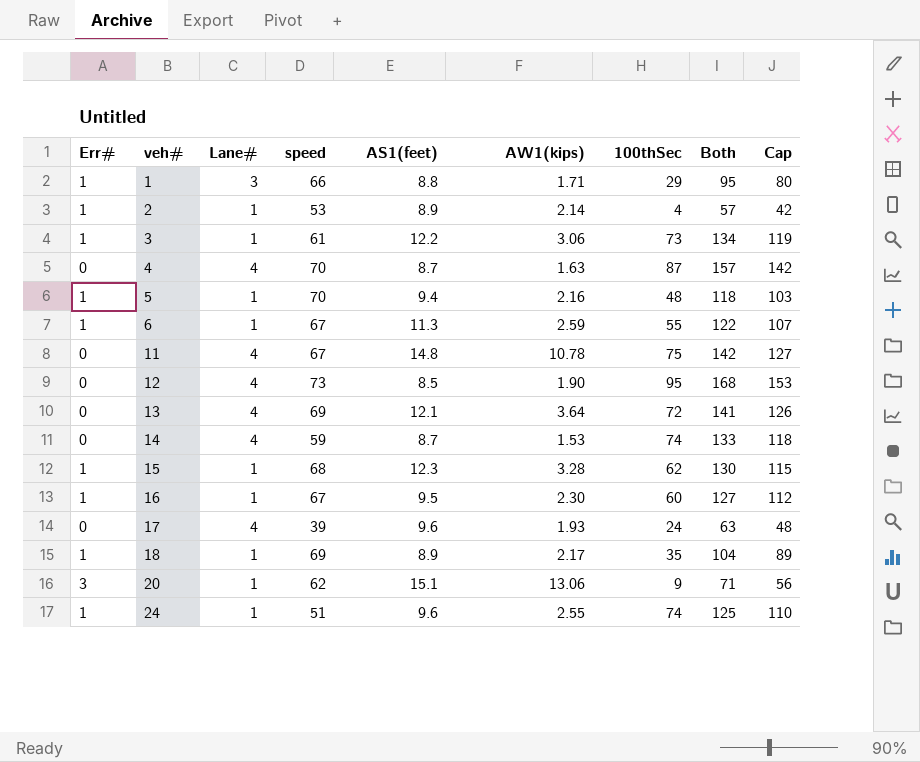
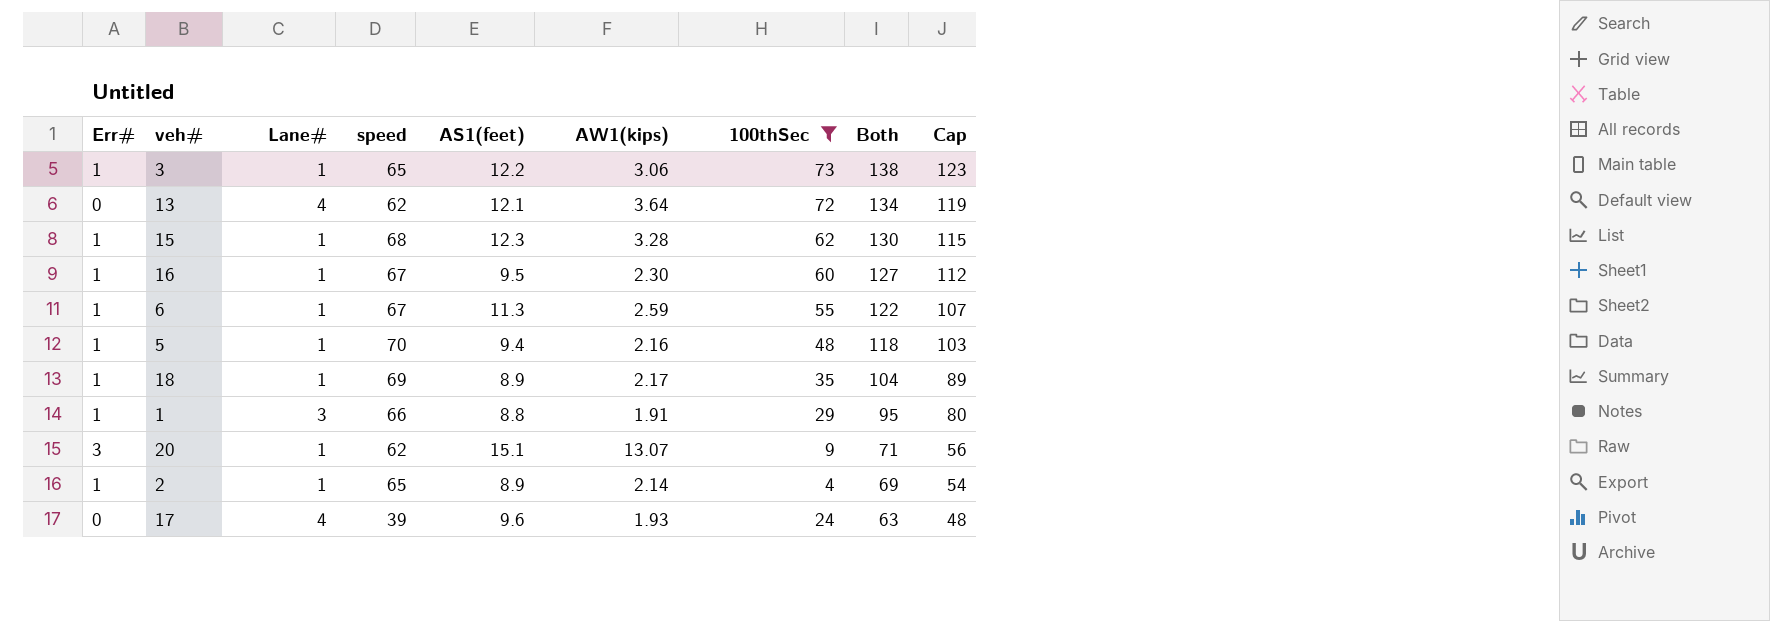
filter: none -> 100thSec <= 73
row order: veh# ascending -> Both descending
3 | speed: 61 -> 65
3 | Both: 134 -> 138
3 | Cap: 119 -> 123
13 | speed: 69 -> 62
13 | Both: 141 -> 134
13 | Cap: 126 -> 119
1 | AW1(kips): 1.71 -> 1.91
20 | AW1(kips): 13.06 -> 13.07
2 | speed: 53 -> 65
2 | Both: 57 -> 69
2 | Cap: 42 -> 54

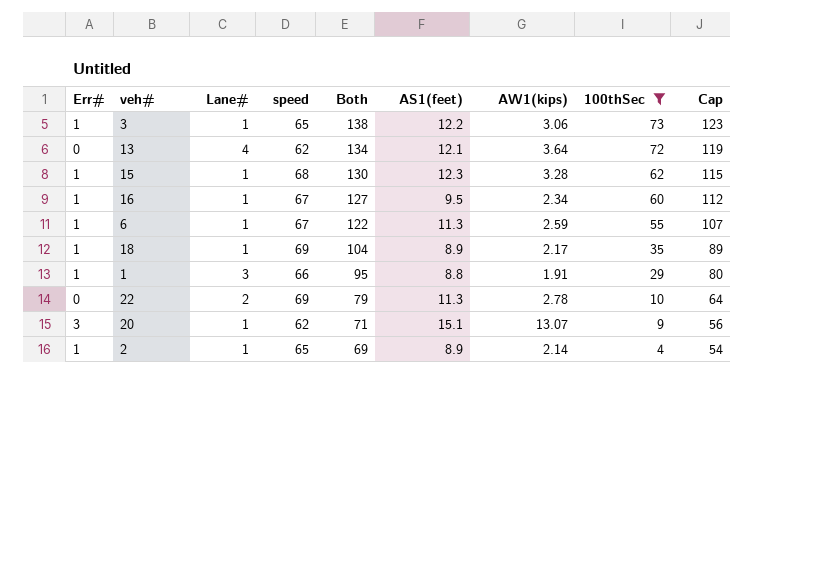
column Both | position: 8 -> 5
row 5: 1 | 1 | 70 | 9.4 | 2.16 | 48 | 118 | 103 -> none
row 17: 0 | 4 | 39 | 9.6 | 1.93 | 24 | 63 | 48 -> none
16 | AW1(kips): 2.30 -> 2.34
row 22: none -> 0 | 2 | 69 | 79 | 11.3 | 2.78 | 10 | 64

